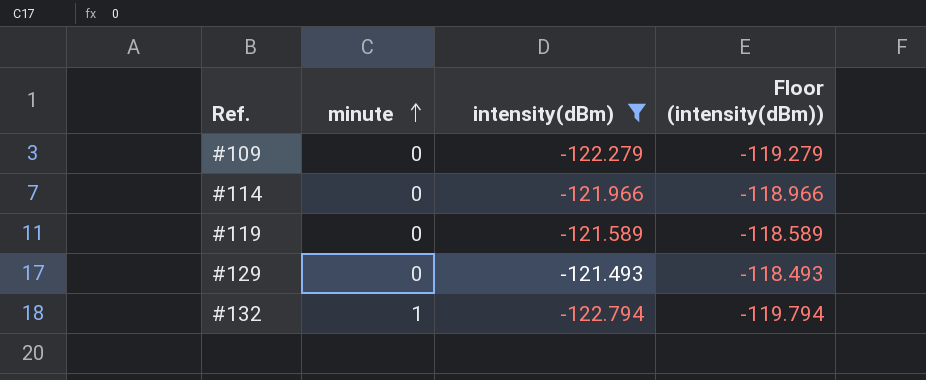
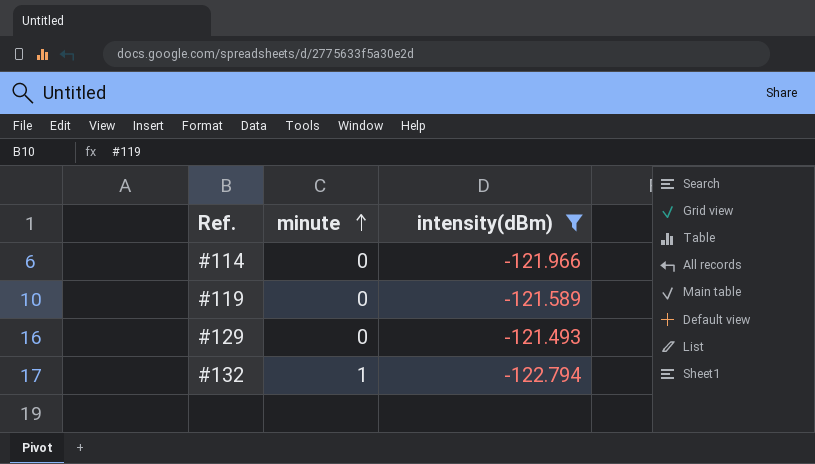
column Floor (intensity(dBm)) | formula: [intensity(dBm)] + 3 -> none
row #109: 0 | -122.279 | -119.279 -> none

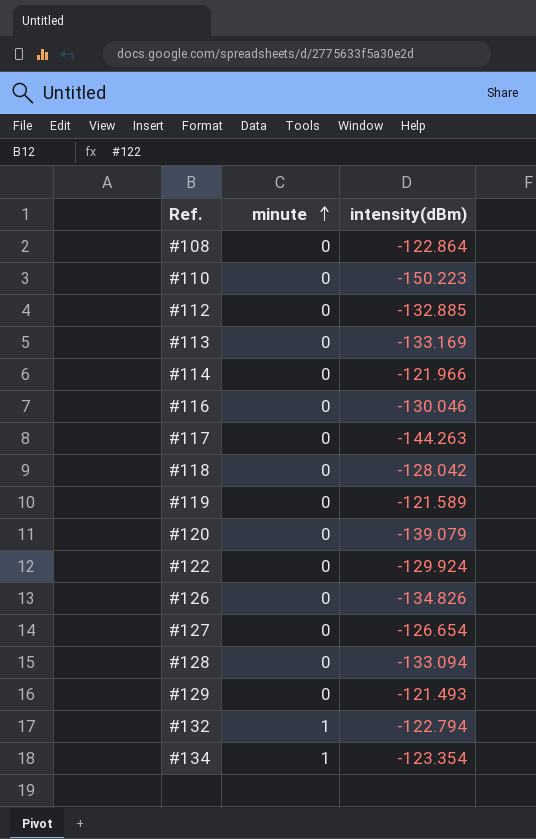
filter: intensity(dBm) >= -122.794 -> none

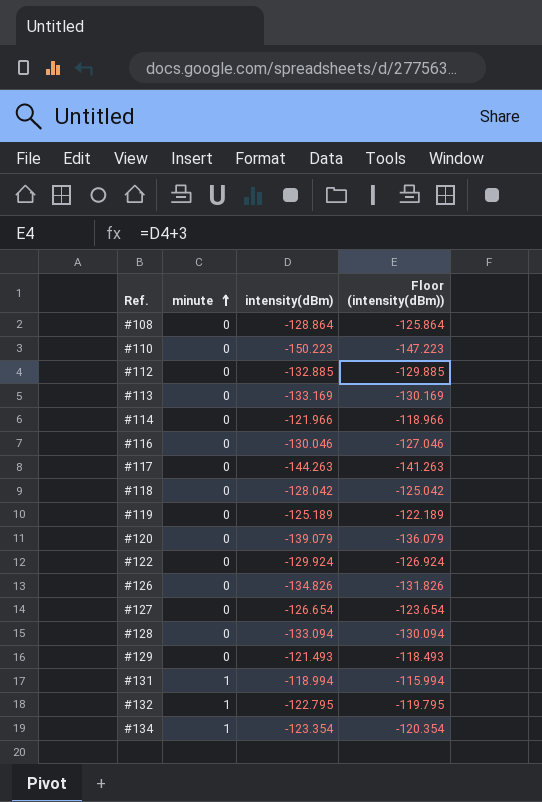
column Floor (intensity(dBm)) | formula: none -> [intensity(dBm)] + 3
#108 | intensity(dBm): -122.864 -> -128.864
#119 | intensity(dBm): -121.589 -> -125.189
row #131: none -> 1 | -118.994 | -115.994
#132 | intensity(dBm): -122.794 -> -122.795

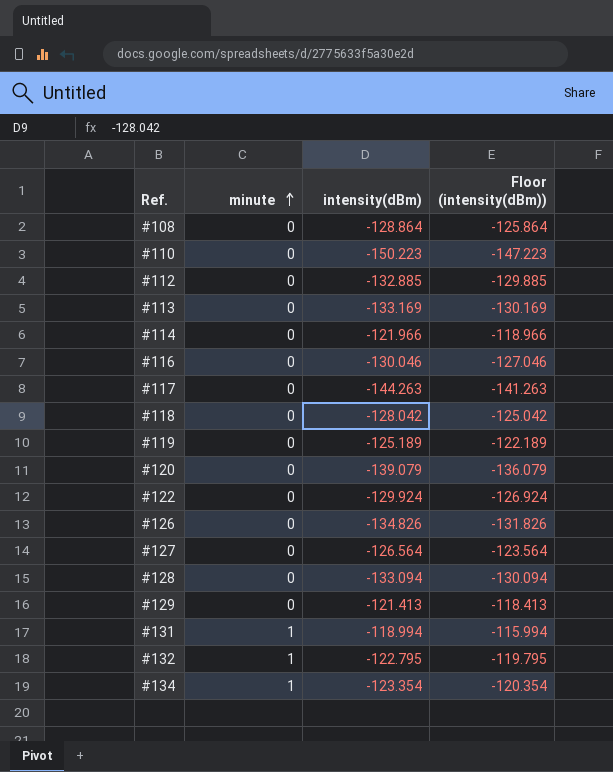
#127 | intensity(dBm): -126.654 -> -126.564
#127 | Floor (intensity(dBm)): -123.654 -> -123.564
#129 | intensity(dBm): -121.493 -> -121.413
#129 | Floor (intensity(dBm)): -118.493 -> -118.413

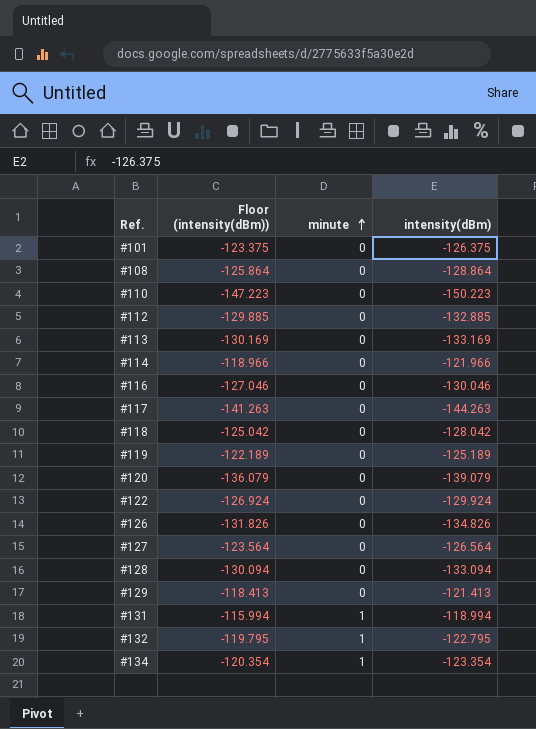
column Floor (intensity(dBm)) | position: 4 -> 2
row #101: none -> -123.375 | 0 | -126.375

